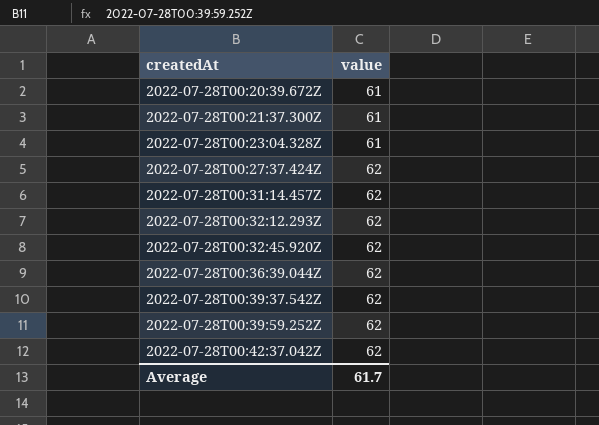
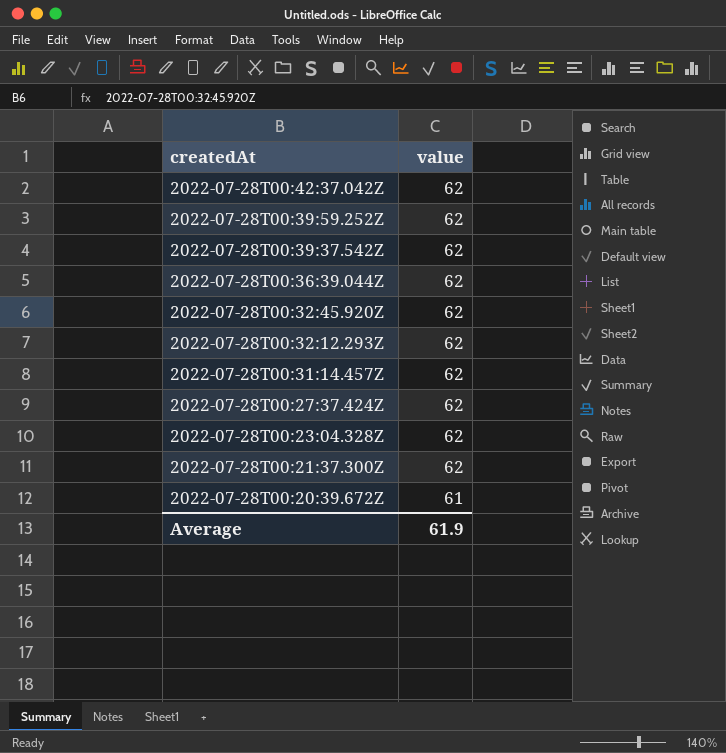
row order: createdAt ascending -> createdAt descending
2022-07-28T00:23:04.328Z | value: 61 -> 62
2022-07-28T00:21:37.300Z | value: 61 -> 62
Average | value: 61.7 -> 61.9

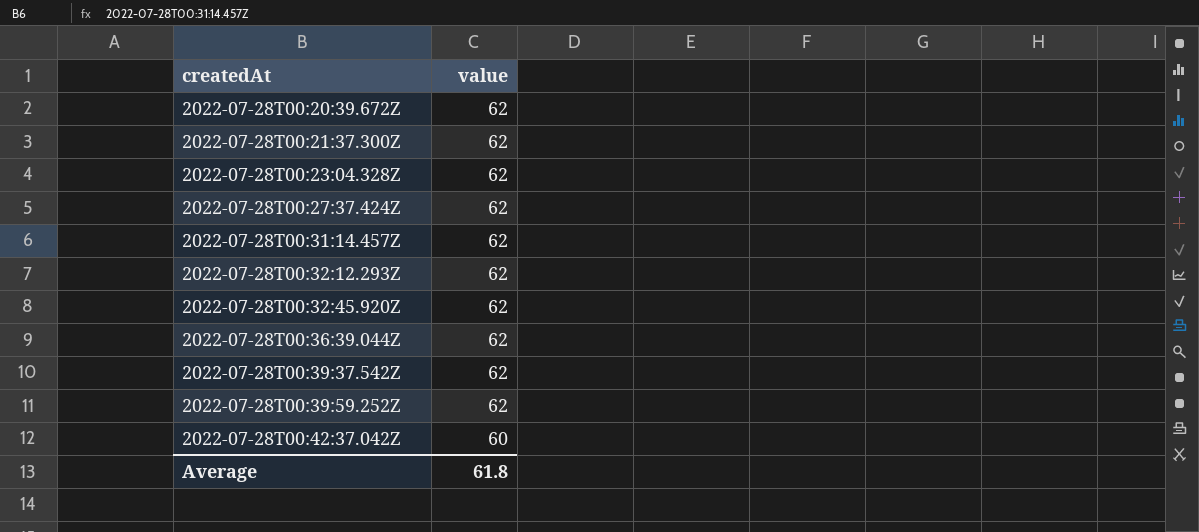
row order: createdAt descending -> createdAt ascending
2022-07-28T00:20:39.672Z | value: 61 -> 62
2022-07-28T00:42:37.042Z | value: 62 -> 60
Average | value: 61.9 -> 61.8

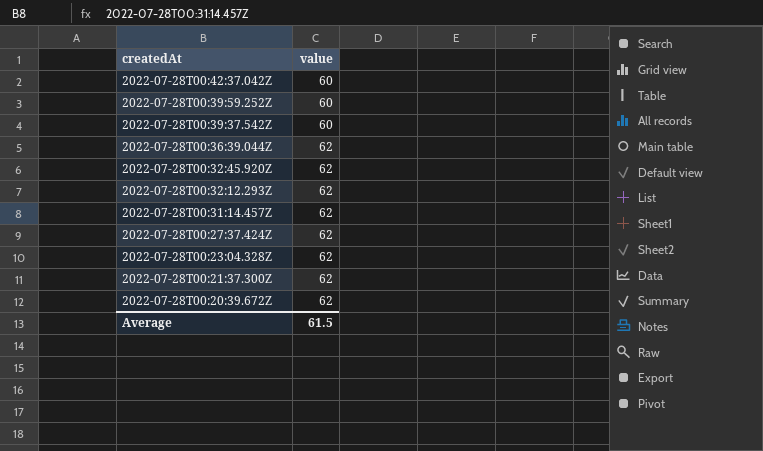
row order: createdAt ascending -> createdAt descending
2022-07-28T00:39:59.252Z | value: 62 -> 60
2022-07-28T00:39:37.542Z | value: 62 -> 60
Average | value: 61.8 -> 61.5

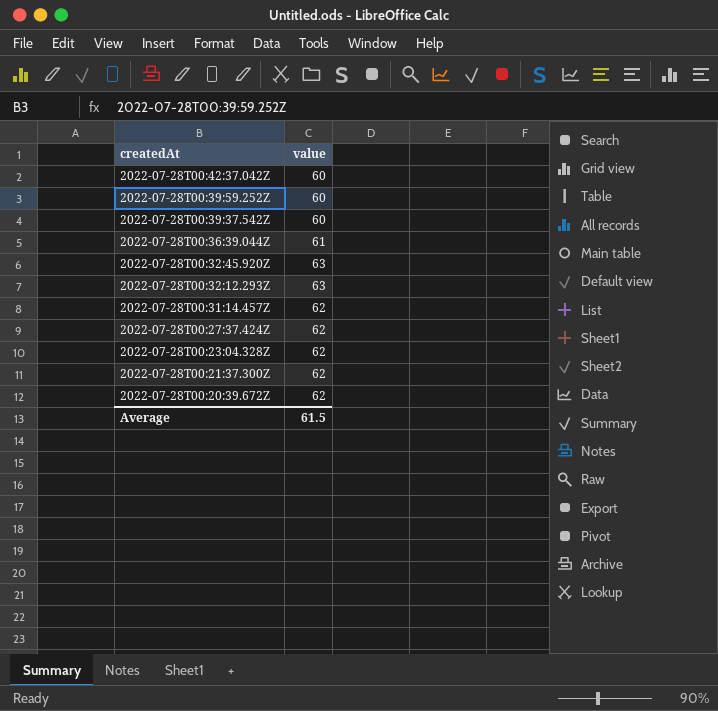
2022-07-28T00:36:39.044Z | value: 62 -> 61
2022-07-28T00:32:45.920Z | value: 62 -> 63
2022-07-28T00:32:12.293Z | value: 62 -> 63

